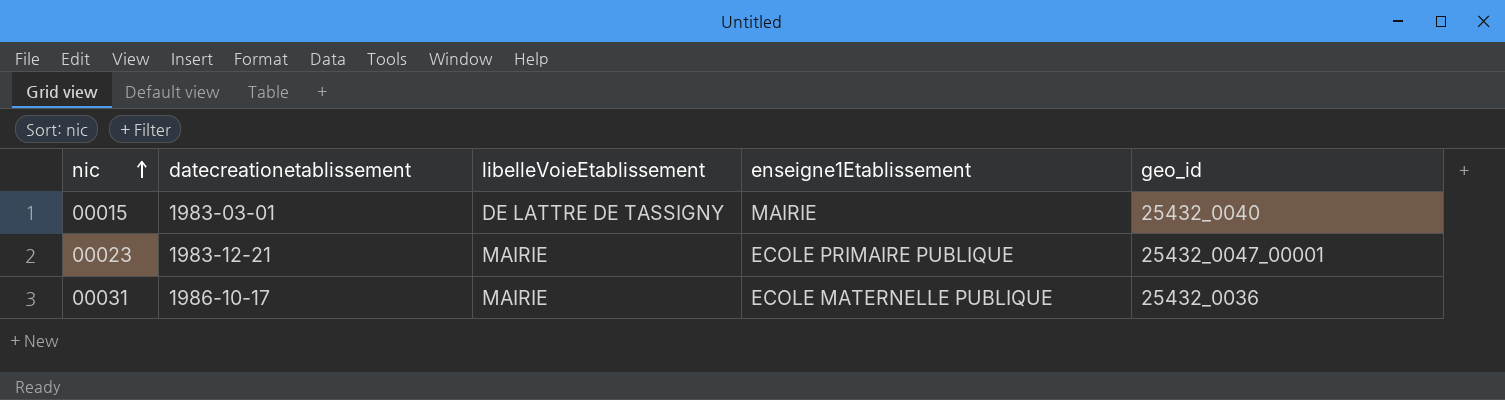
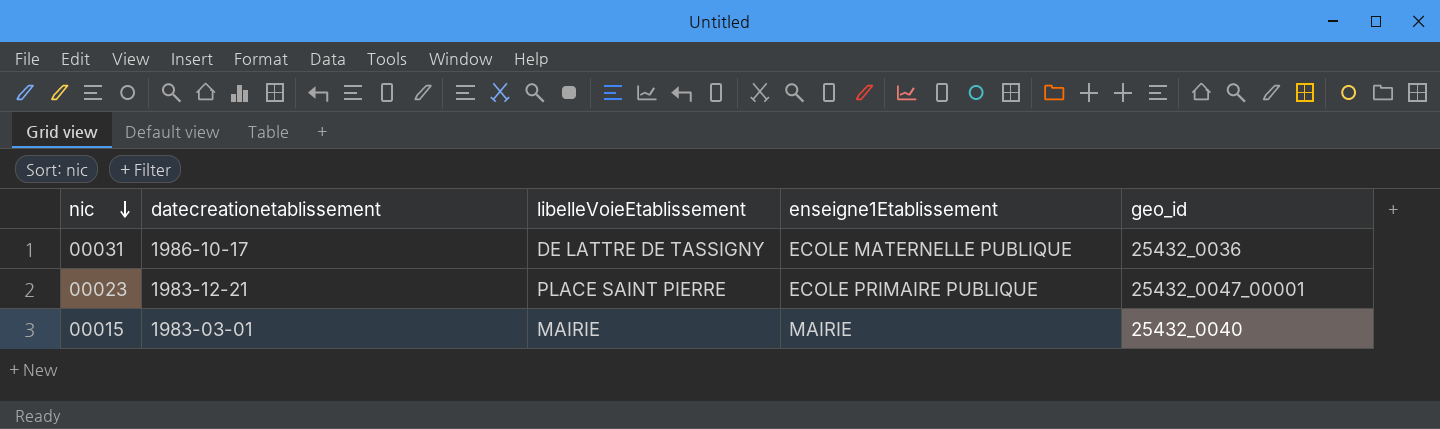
row order: nic ascending -> nic descending
00031 | libelleVoieEtablissement: MAIRIE -> DE LATTRE DE TASSIGNY
00023 | libelleVoieEtablissement: MAIRIE -> PLACE SAINT PIERRE
00015 | libelleVoieEtablissement: DE LATTRE DE TASSIGNY -> MAIRIE

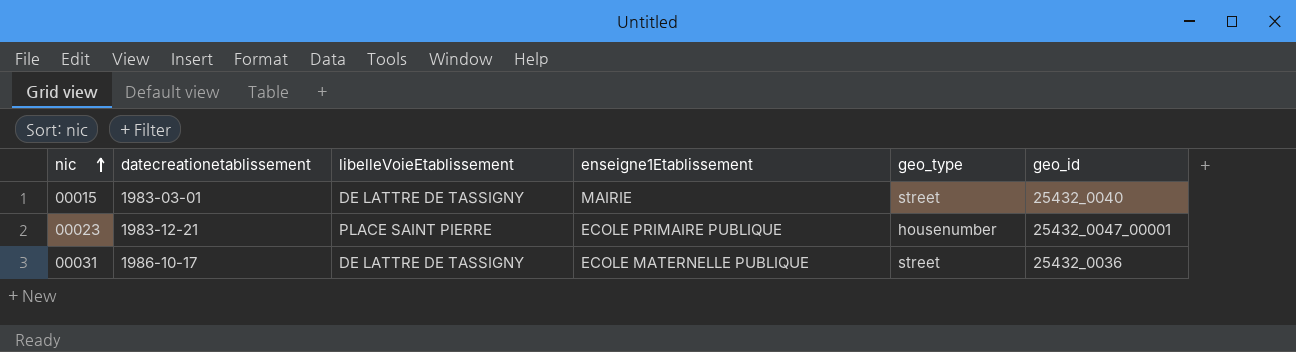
row order: nic descending -> nic ascending
column geo_type | position: none -> 5
00015 | libelleVoieEtablissement: MAIRIE -> DE LATTRE DE TASSIGNY

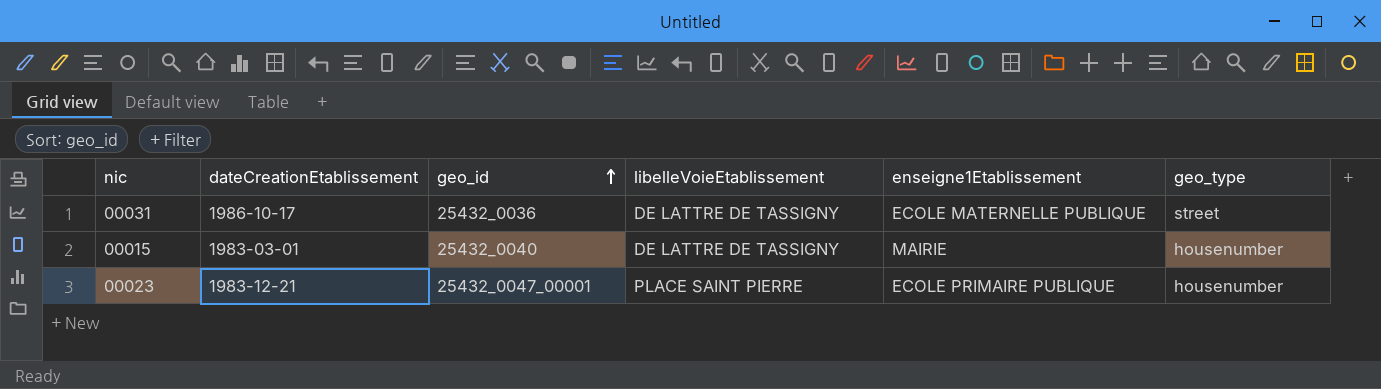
row order: nic ascending -> geo_id ascending
column name: datecreationetablissement -> dateCreationEtablissement
column geo_id | position: 6 -> 3
00015 | geo_type: street -> housenumber

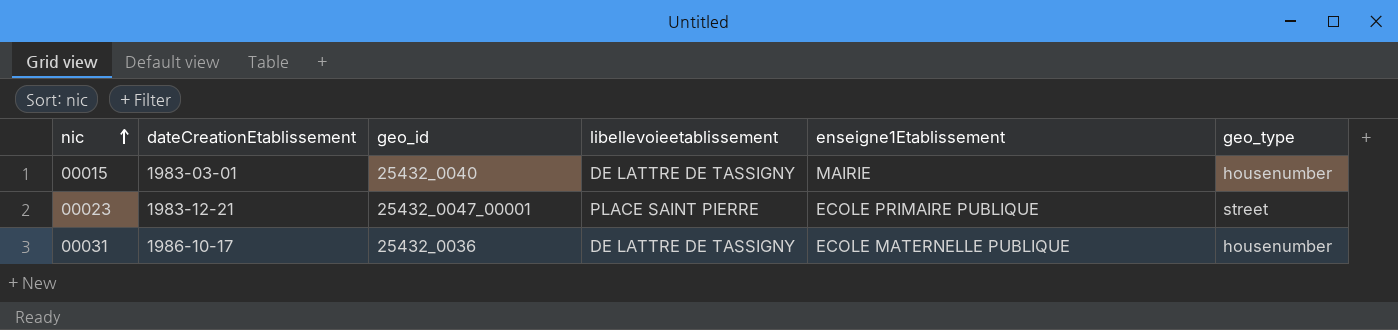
row order: geo_id ascending -> nic ascending
column name: libelleVoieEtablissement -> libellevoieetablissement
00023 | geo_type: housenumber -> street
00031 | geo_type: street -> housenumber

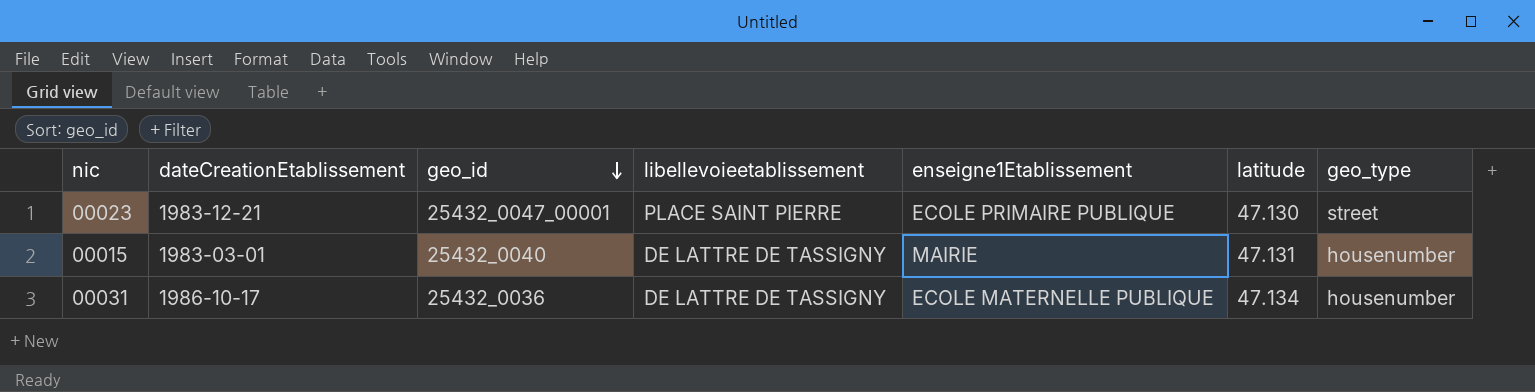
row order: nic ascending -> geo_id descending
column latitude | position: none -> 6

